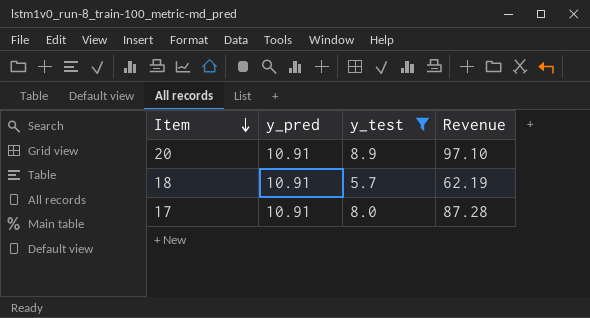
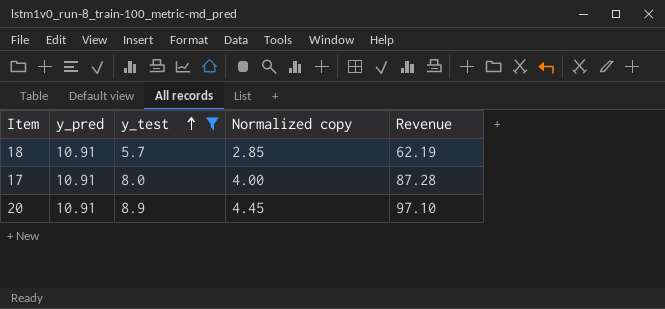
row order: Item descending -> y_test ascending
column Normalized copy | formula: none -> [y_test] * 0.5

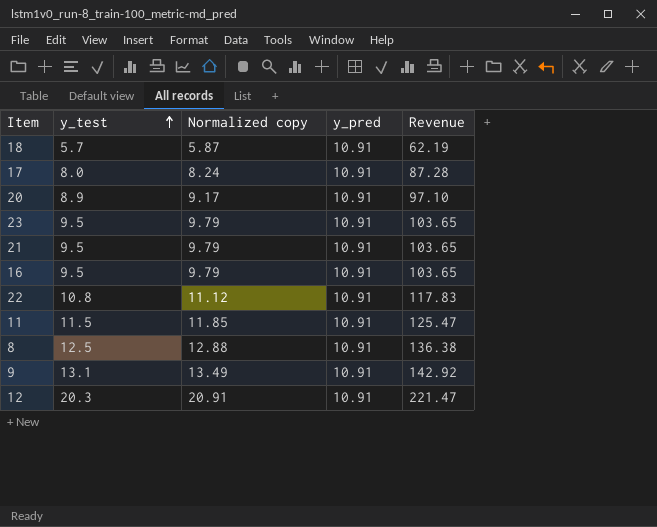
filter: y_test <= 8.9 -> none
column Normalized copy | formula: [y_test] * 0.5 -> [y_test] * 1.03
column y_pred | position: 2 -> 4

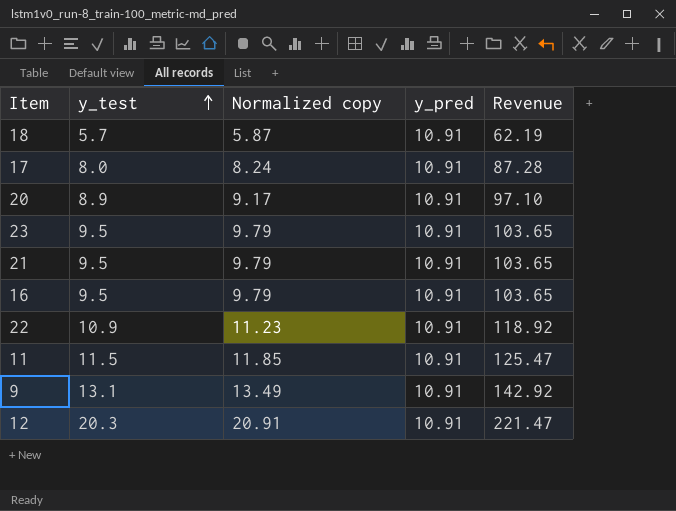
row 8: 12.5 | 12.88 | 10.91 | 136.38 -> none
22 | y_test: 10.8 -> 10.9
22 | Normalized copy: 11.12 -> 11.23
22 | Revenue: 117.83 -> 118.92

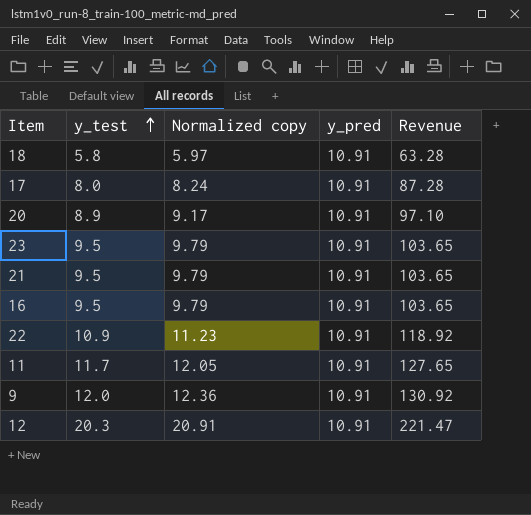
18 | y_test: 5.7 -> 5.8
18 | Normalized copy: 5.87 -> 5.97
18 | Revenue: 62.19 -> 63.28
11 | y_test: 11.5 -> 11.7
11 | Normalized copy: 11.85 -> 12.05
11 | Revenue: 125.47 -> 127.65
9 | y_test: 13.1 -> 12.0
9 | Normalized copy: 13.49 -> 12.36
9 | Revenue: 142.92 -> 130.92

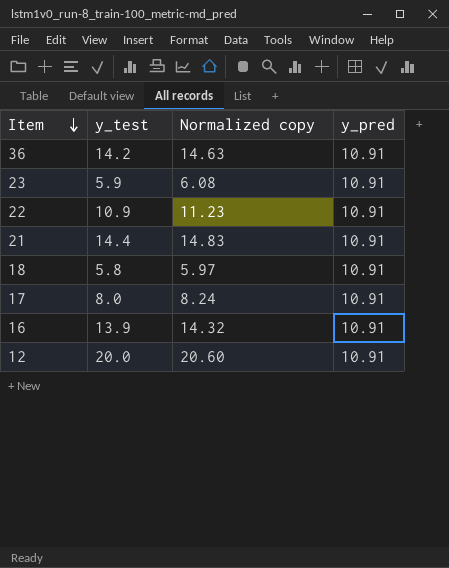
row order: y_test ascending -> Item descending
column Revenue | formula: [y_test] * [y_pred] -> none
row 20: 8.9 | 9.17 | 10.91 | 97.10 -> none
row 11: 11.7 | 12.05 | 10.91 | 127.65 -> none
row 9: 12.0 | 12.36 | 10.91 | 130.92 -> none
row 36: none -> 14.2 | 14.63 | 10.91
23 | y_test: 9.5 -> 5.9
23 | Normalized copy: 9.79 -> 6.08
21 | y_test: 9.5 -> 14.4
21 | Normalized copy: 9.79 -> 14.83
16 | y_test: 9.5 -> 13.9
16 | Normalized copy: 9.79 -> 14.32
12 | y_test: 20.3 -> 20.0
12 | Normalized copy: 20.91 -> 20.60

